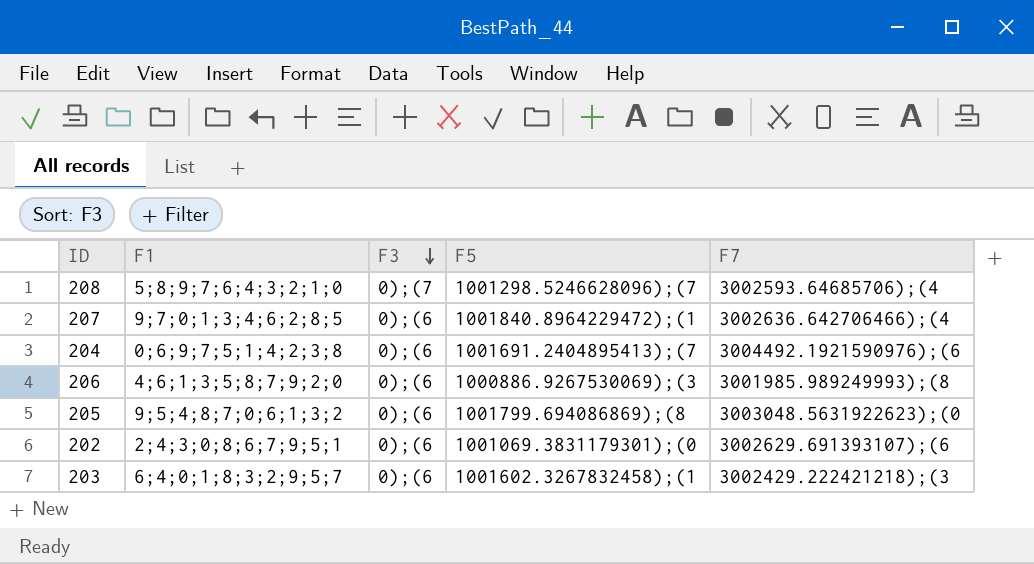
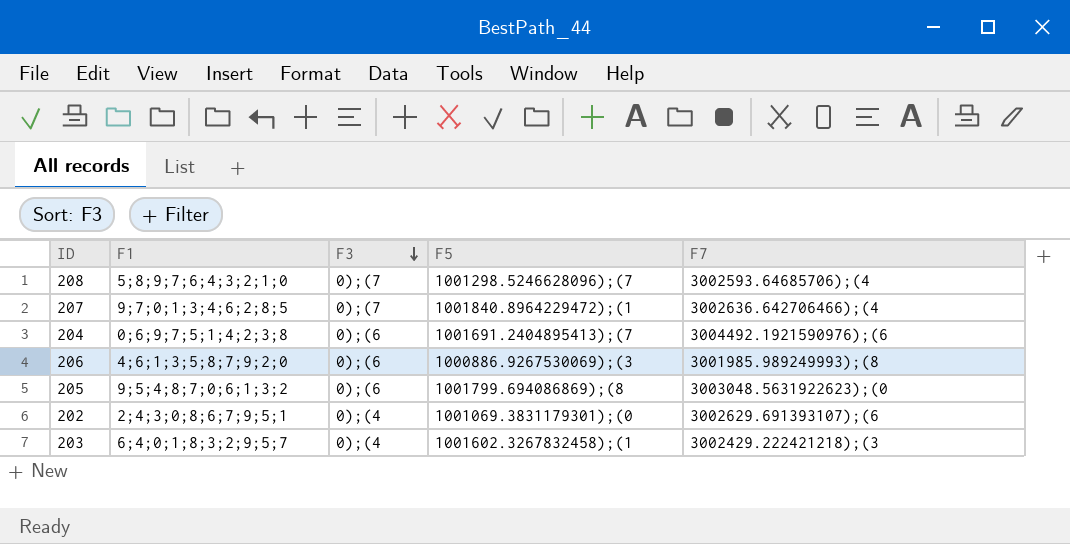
207 | F3: 0);(6 -> 0);(7
202 | F3: 0);(6 -> 0);(4
203 | F3: 0);(6 -> 0);(4

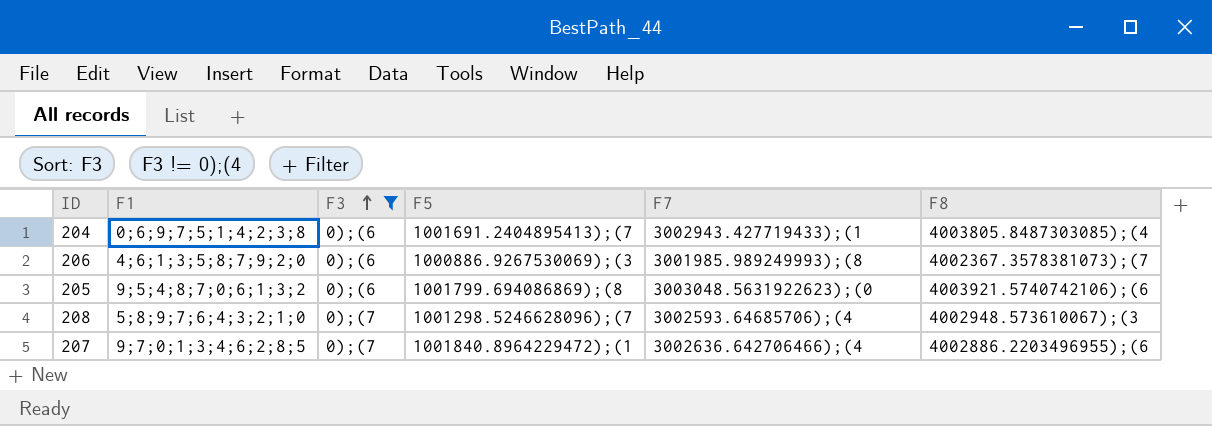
filter: none -> F3 != 0);(4
row order: F3 descending -> F3 ascending
column F8 | position: none -> 6
204 | F7: 3004492.1921590976);(6 -> 3002943.427719433);(1

